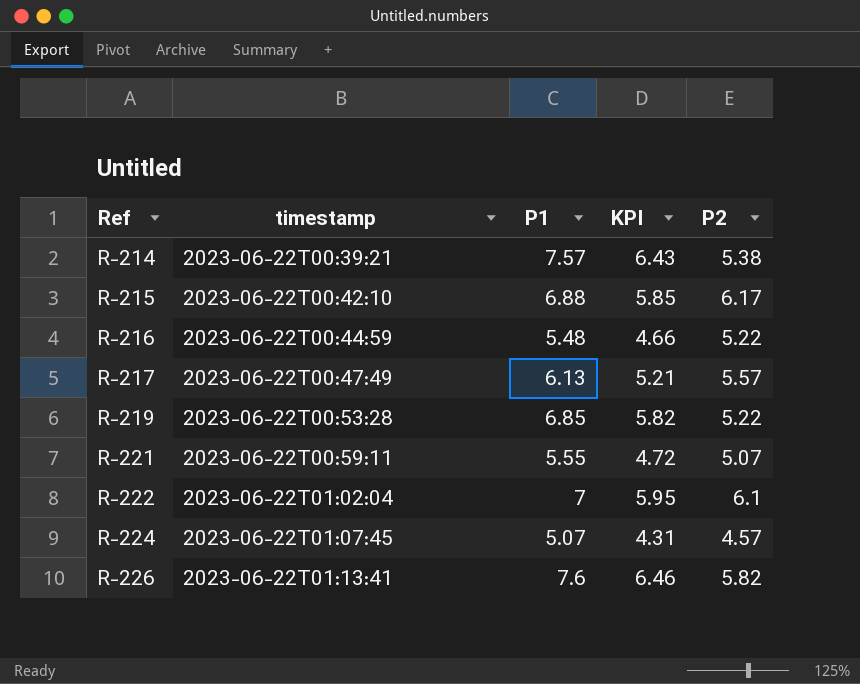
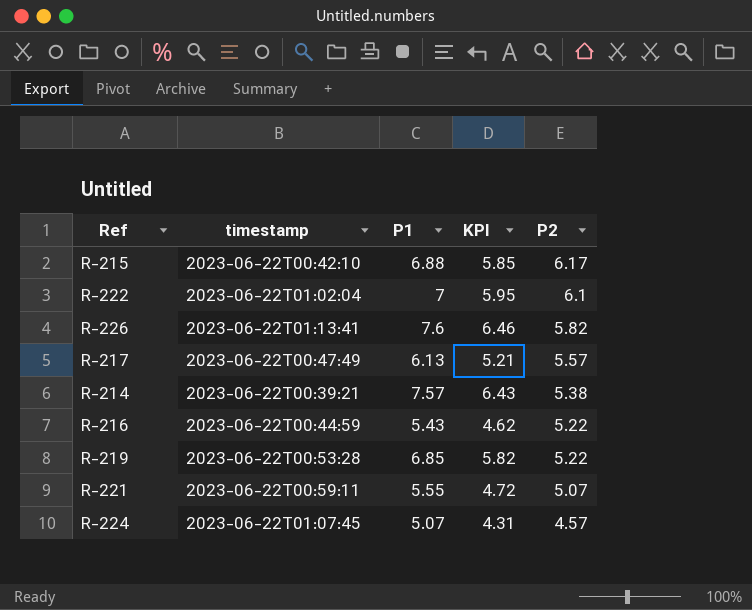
row order: Ref ascending -> P2 descending
R-216 | P1: 5.48 -> 5.43
R-216 | KPI: 4.66 -> 4.62

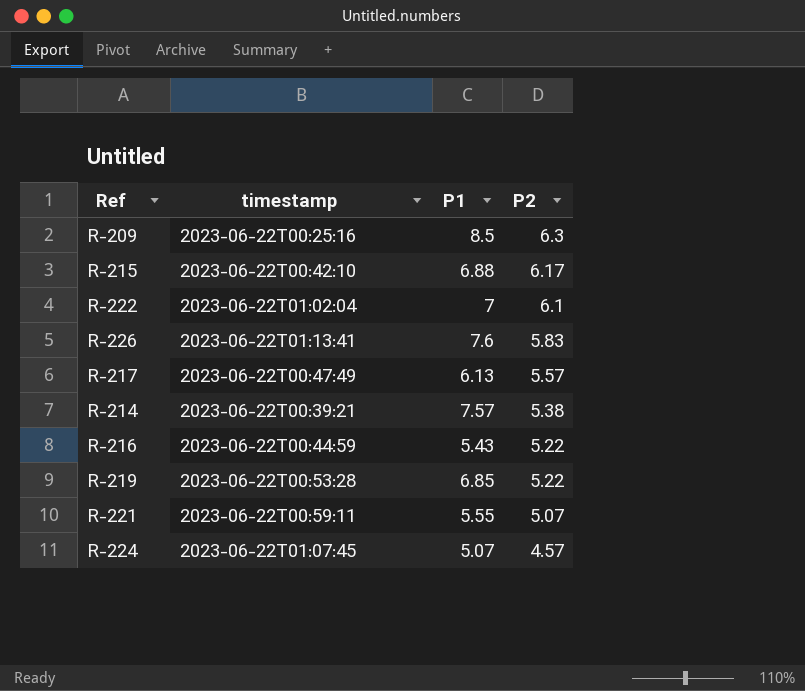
column KPI | formula: [P1] * 0.85 -> none
row R-209: none -> 2023-06-22T00:25:16 | 8.5 | 6.3
R-226 | P2: 5.82 -> 5.83

